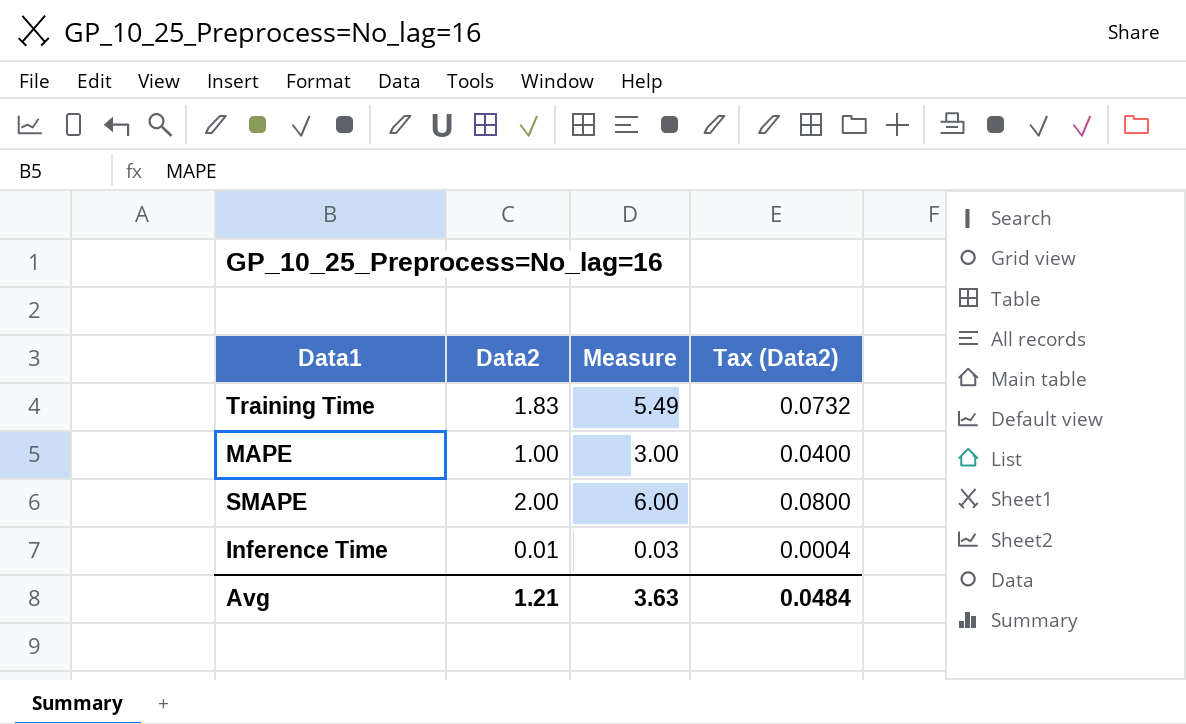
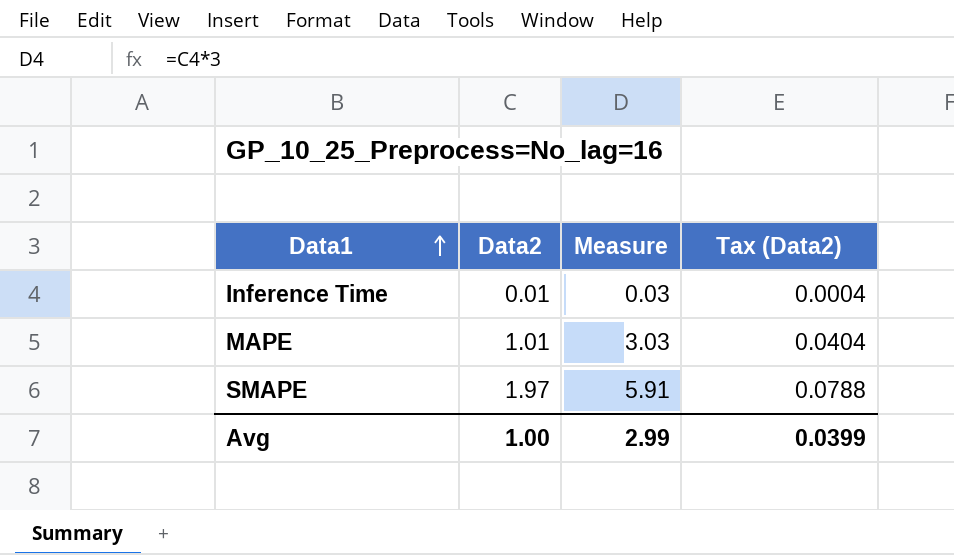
row order: none -> Data1 ascending
row Training Time: 1.83 | 5.49 | 0.0732 -> none
MAPE | Data2: 1.00 -> 1.01
MAPE | Measure: 3.00 -> 3.03
MAPE | Tax (Data2): 0.0400 -> 0.0404
SMAPE | Data2: 2.00 -> 1.97
SMAPE | Measure: 6.00 -> 5.91
SMAPE | Tax (Data2): 0.0800 -> 0.0788
Avg | Data2: 1.21 -> 1.00
Avg | Measure: 3.63 -> 2.99
Avg | Tax (Data2): 0.0484 -> 0.0399

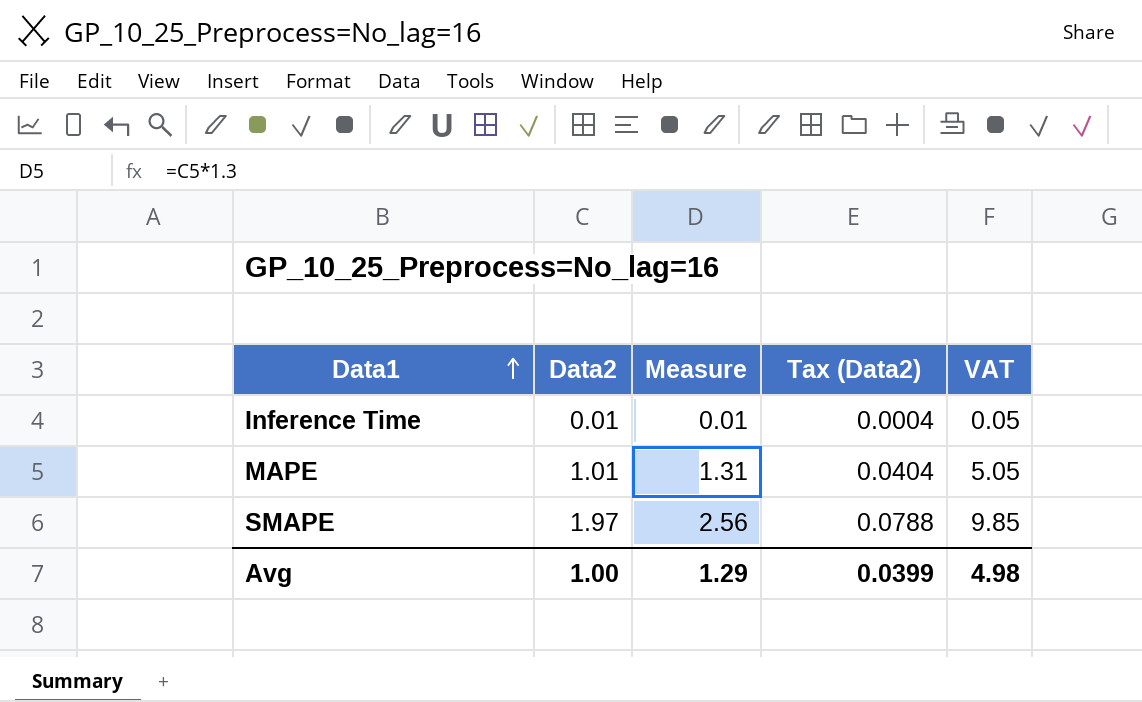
column Measure | formula: [Data2] * 3 -> [Data2] * 1.3
column VAT | formula: none -> [Data2] * 5
Avg | Measure: 2.99 -> 1.29

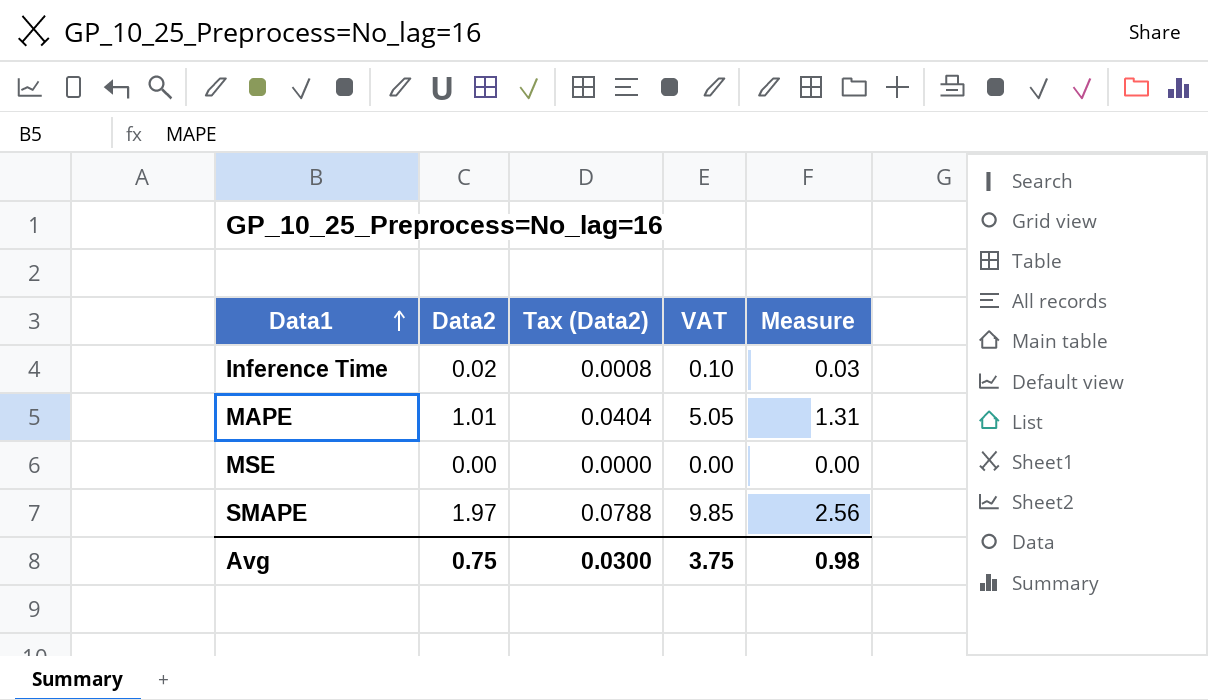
column Measure | position: 3 -> 5
Inference Time | Data2: 0.01 -> 0.02
Inference Time | Tax (Data2): 0.0004 -> 0.0008
Inference Time | VAT: 0.05 -> 0.10
Inference Time | Measure: 0.01 -> 0.03
row MSE: none -> 0.00 | 0.0000 | 0.00 | 0.00
Avg | Data2: 1.00 -> 0.75
Avg | Tax (Data2): 0.0399 -> 0.0300
Avg | VAT: 4.98 -> 3.75
Avg | Measure: 1.29 -> 0.98

